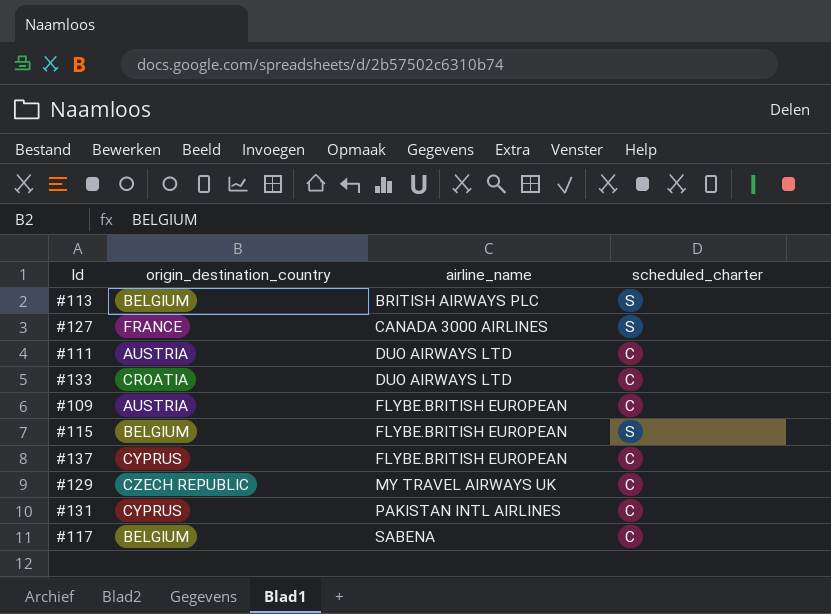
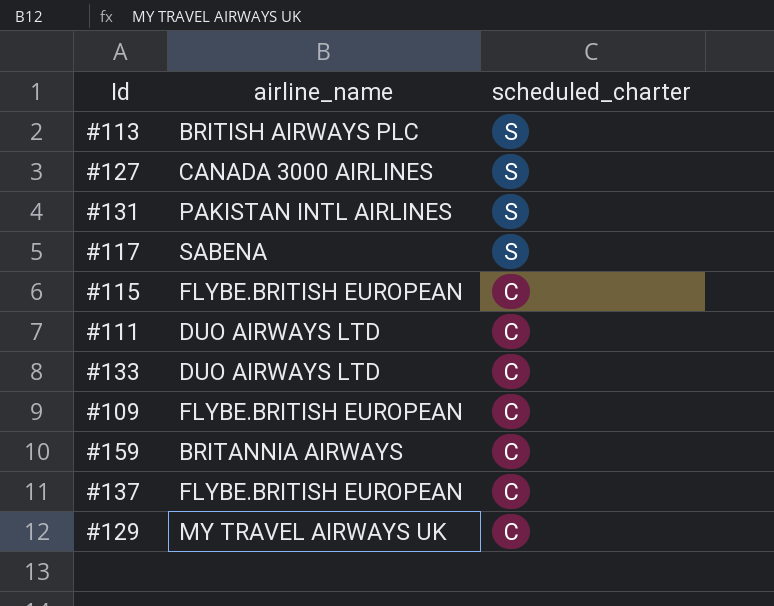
row order: airline_name ascending -> scheduled_charter descending
column origin_destination_country | position: 2 -> none
#131 | scheduled_charter: C -> S
#117 | scheduled_charter: C -> S
#115 | scheduled_charter: S -> C
row #159: none -> BRITANNIA AIRWAYS | C

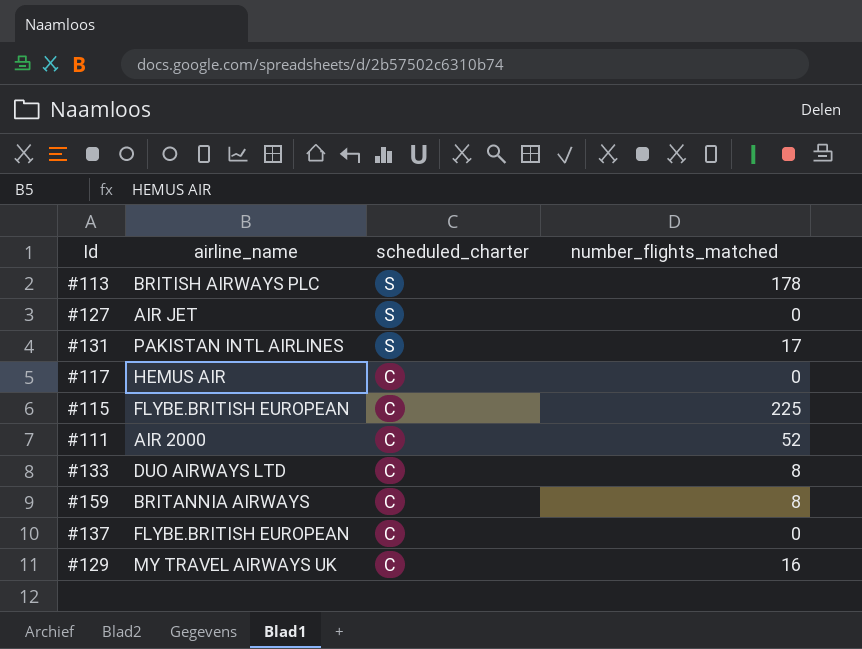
column number_flights_matched | position: none -> 4
row #109: FLYBE.BRITISH EUROPEAN | C -> none
#127 | airline_name: CANADA 3000 AIRLINES -> AIR JET
#117 | airline_name: SABENA -> HEMUS AIR
#117 | scheduled_charter: S -> C
#111 | airline_name: DUO AIRWAYS LTD -> AIR 2000

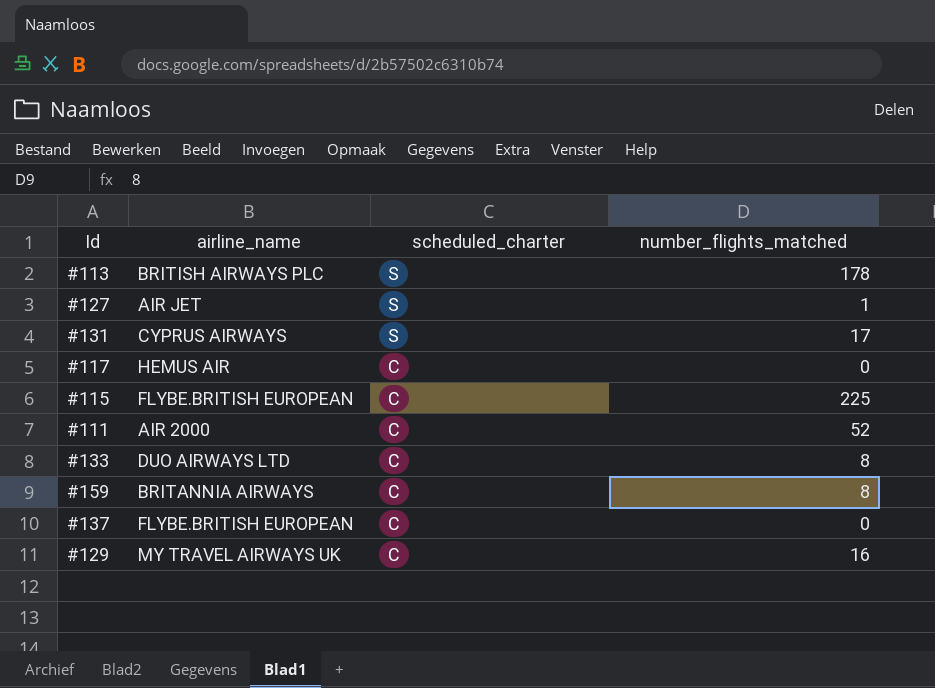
#127 | number_flights_matched: 0 -> 1
#131 | airline_name: PAKISTAN INTL AIRLINES -> CYPRUS AIRWAYS

